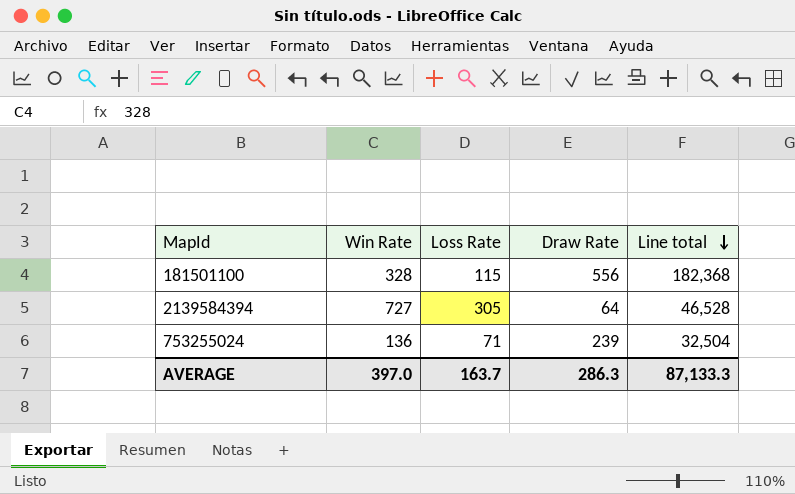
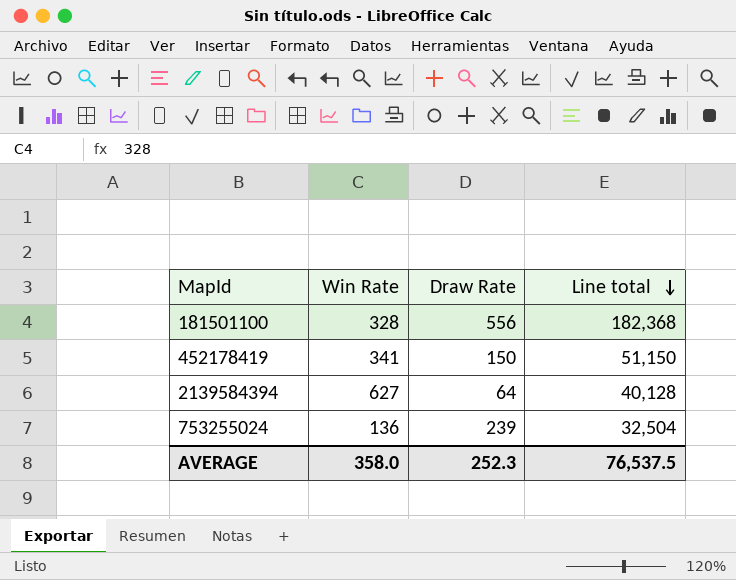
column Loss Rate | position: 3 -> none
row 452178419: none -> 341 | 150 | 51,150
2139584394 | Win Rate: 727 -> 627
2139584394 | Line total: 46,528 -> 40,128
AVERAGE | Win Rate: 397.0 -> 358.0
AVERAGE | Draw Rate: 286.3 -> 252.3
AVERAGE | Line total: 87,133.3 -> 76,537.5

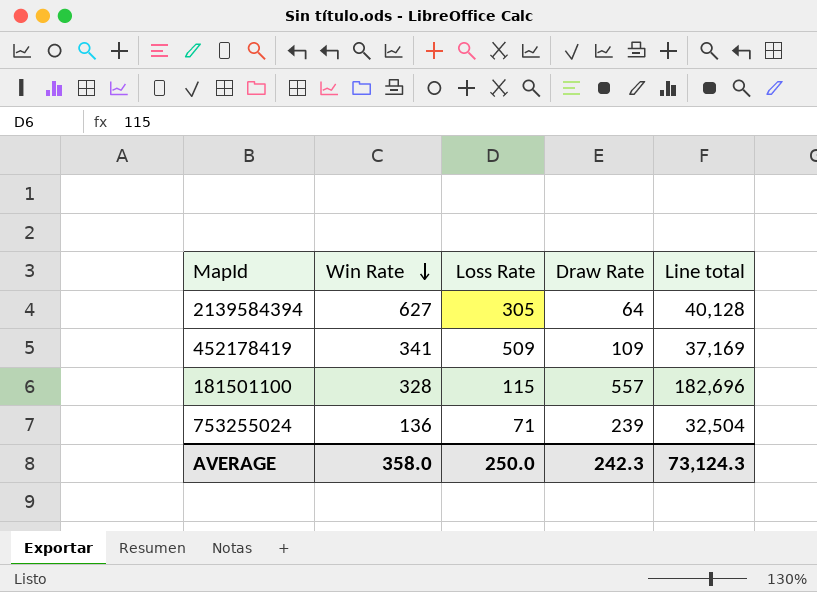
row order: Line total descending -> Win Rate descending
column Loss Rate | position: none -> 3
452178419 | Draw Rate: 150 -> 109
452178419 | Line total: 51,150 -> 37,169
181501100 | Draw Rate: 556 -> 557
181501100 | Line total: 182,368 -> 182,696
AVERAGE | Draw Rate: 252.3 -> 242.3
AVERAGE | Line total: 76,537.5 -> 73,124.3

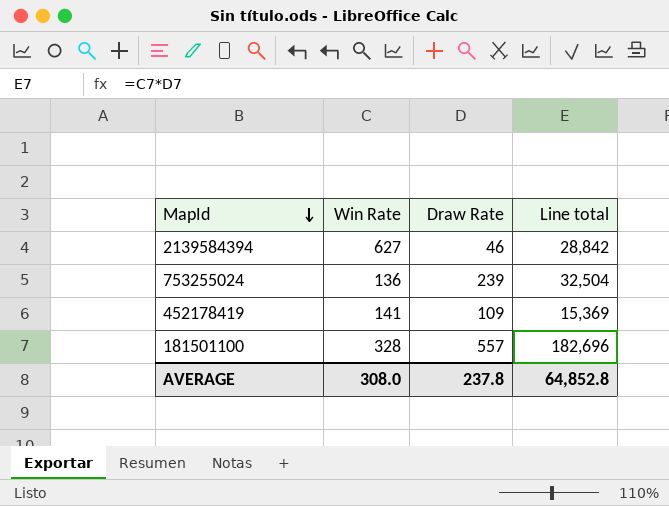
row order: Win Rate descending -> MapId descending
column Loss Rate | position: 3 -> none
2139584394 | Draw Rate: 64 -> 46
2139584394 | Line total: 40,128 -> 28,842
452178419 | Win Rate: 341 -> 141
452178419 | Line total: 37,169 -> 15,369
AVERAGE | Win Rate: 358.0 -> 308.0
AVERAGE | Draw Rate: 242.3 -> 237.8
AVERAGE | Line total: 73,124.3 -> 64,852.8

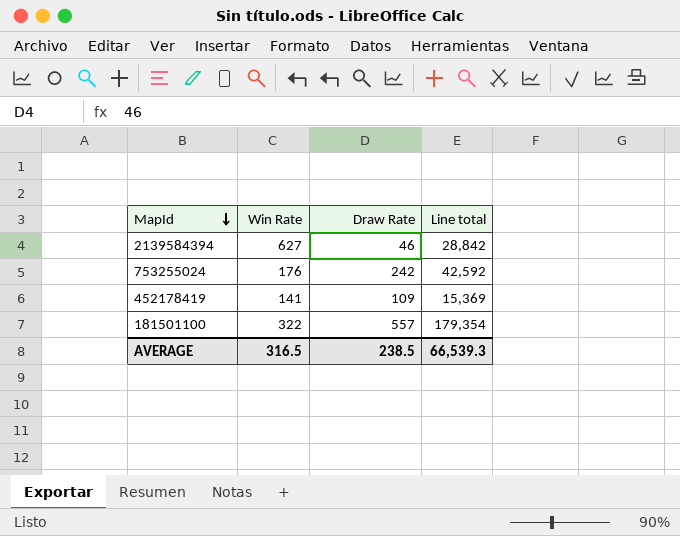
753255024 | Win Rate: 136 -> 176
753255024 | Draw Rate: 239 -> 242
753255024 | Line total: 32,504 -> 42,592
181501100 | Win Rate: 328 -> 322
181501100 | Line total: 182,696 -> 179,354
AVERAGE | Win Rate: 308.0 -> 316.5
AVERAGE | Draw Rate: 237.8 -> 238.5
AVERAGE | Line total: 64,852.8 -> 66,539.3

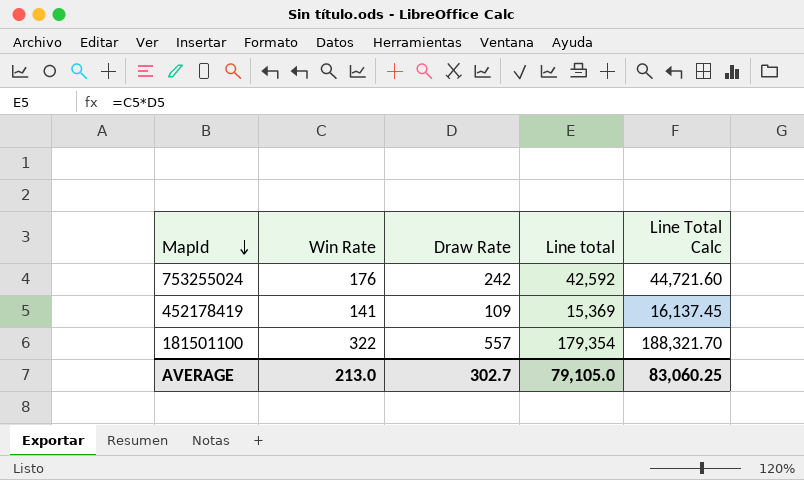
column Line Total Calc | formula: none -> [Line total] * 1.05
row 2139584394: 627 | 46 | 28,842 -> none
AVERAGE | Win Rate: 316.5 -> 213.0
AVERAGE | Draw Rate: 238.5 -> 302.7
AVERAGE | Line total: 66,539.3 -> 79,105.0

